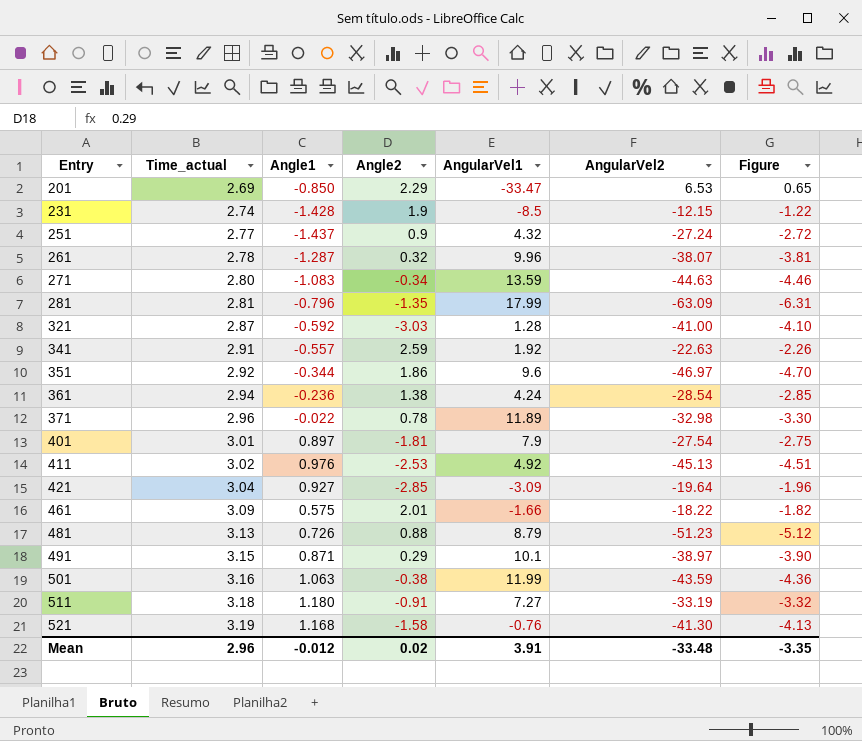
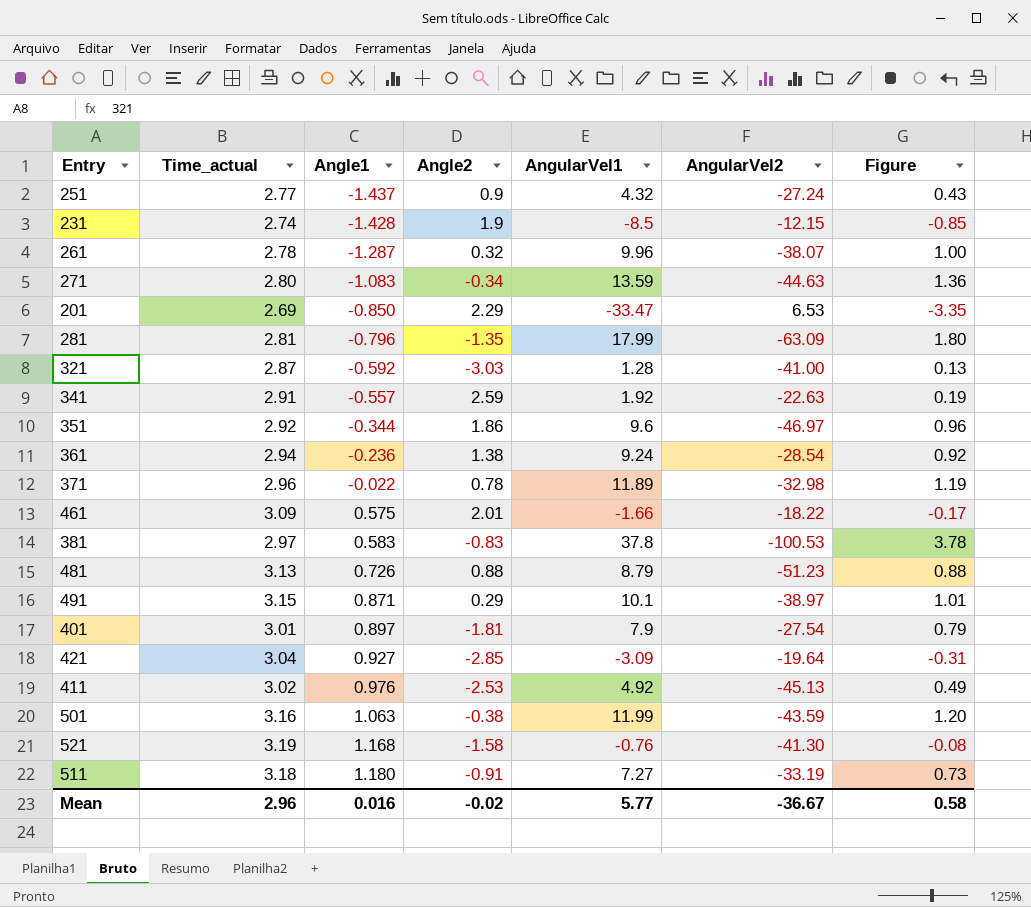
row order: Entry ascending -> Angle1 ascending
column Figure | formula: [AngularVel2] * 0.1 -> [AngularVel1] * 0.1
361 | AngularVel1: 4.24 -> 9.24
row 381: none -> 2.97 | 0.583 | -0.83 | 37.8 | -100.53 | 3.78
Mean | Angle1: -0.012 -> 0.016
Mean | Angle2: 0.02 -> -0.02
Mean | AngularVel1: 3.91 -> 5.77
Mean | AngularVel2: -33.48 -> -36.67
Mean | Figure: -3.35 -> 0.58

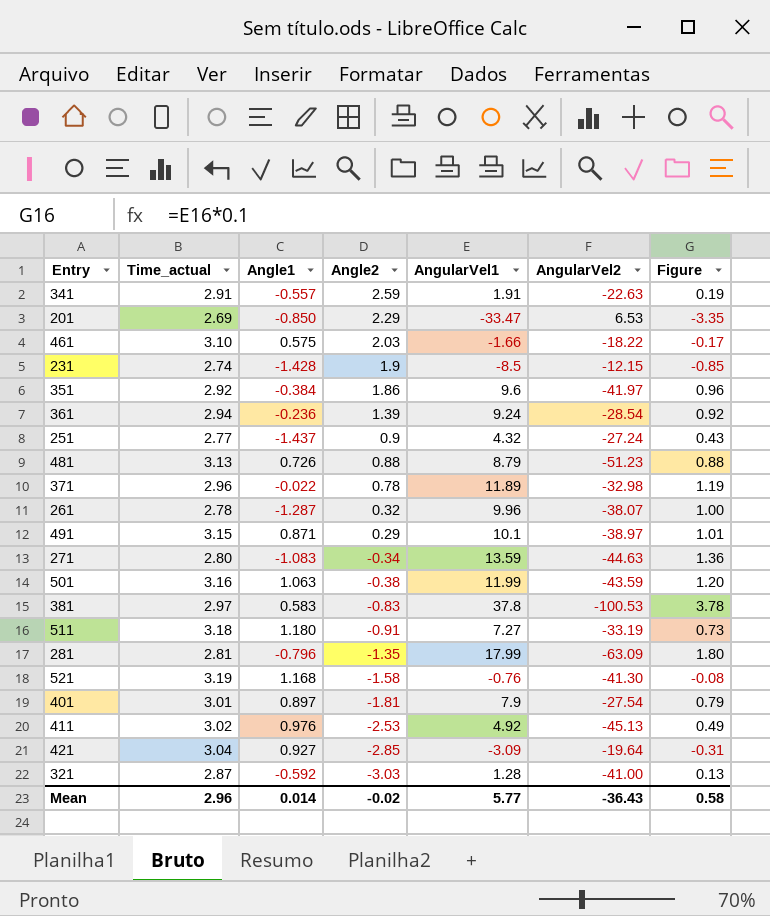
row order: Angle1 ascending -> Angle2 descending
341 | AngularVel1: 1.92 -> 1.91
461 | Time_actual: 3.09 -> 3.10
461 | Angle2: 2.01 -> 2.03
351 | Angle1: -0.344 -> -0.384
351 | AngularVel2: -46.97 -> -41.97
361 | Angle2: 1.38 -> 1.39
Mean | Angle1: 0.016 -> 0.014
Mean | AngularVel2: -36.67 -> -36.43

